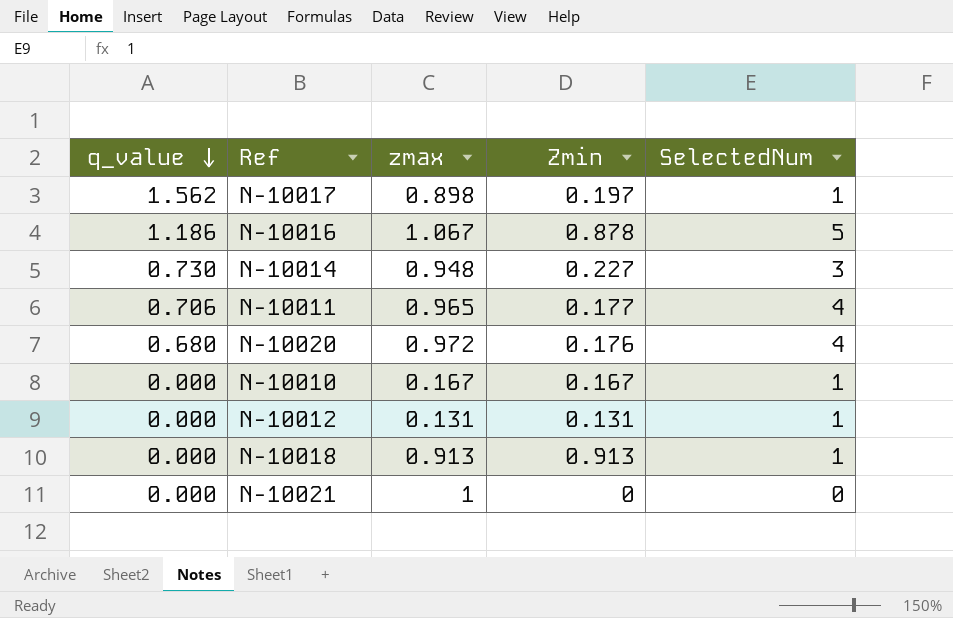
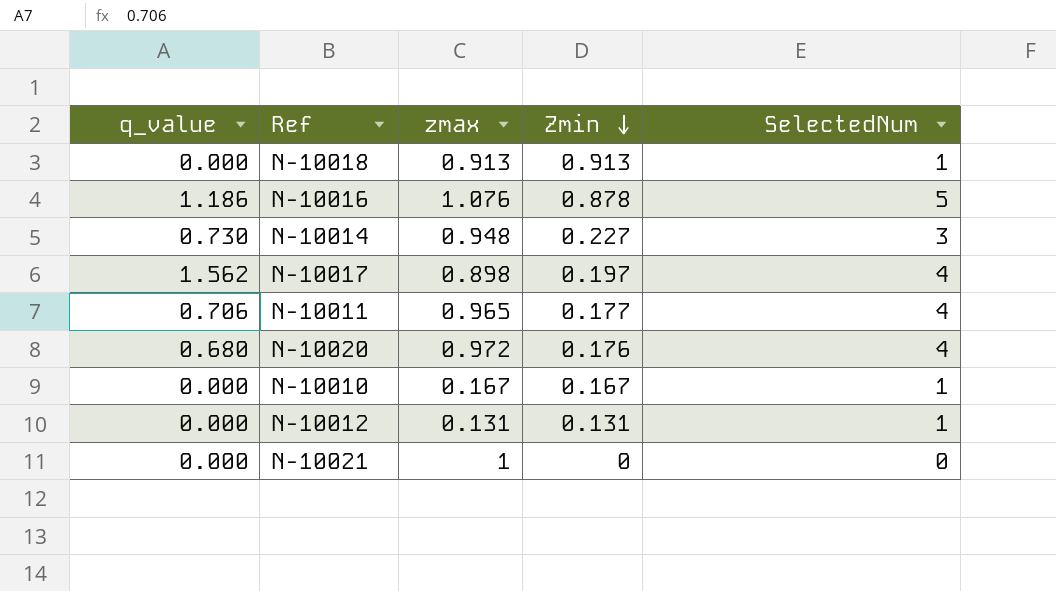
row order: q_value descending -> Zmin descending
N-10016 | zmax: 1.067 -> 1.076
N-10017 | SelectedNum: 1 -> 4

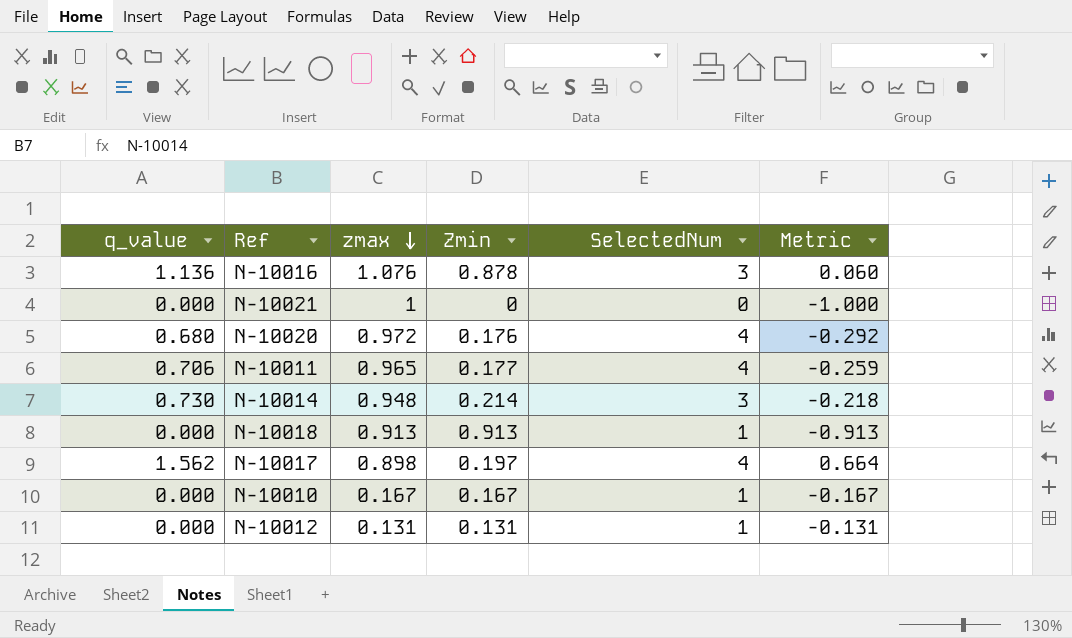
row order: Zmin descending -> zmax descending
column Metric | formula: none -> [q_value] - [zmax]
N-10016 | q_value: 1.186 -> 1.136
N-10016 | SelectedNum: 5 -> 3
N-10014 | Zmin: 0.227 -> 0.214

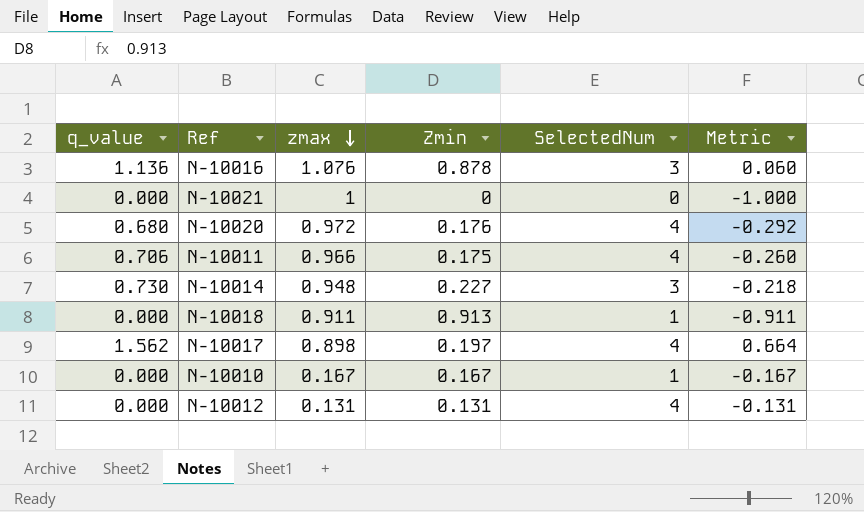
N-10011 | zmax: 0.965 -> 0.966
N-10011 | Zmin: 0.177 -> 0.175
N-10011 | Metric: -0.259 -> -0.260
N-10014 | Zmin: 0.214 -> 0.227
N-10018 | zmax: 0.913 -> 0.911
N-10018 | Metric: -0.913 -> -0.911
N-10012 | SelectedNum: 1 -> 4

